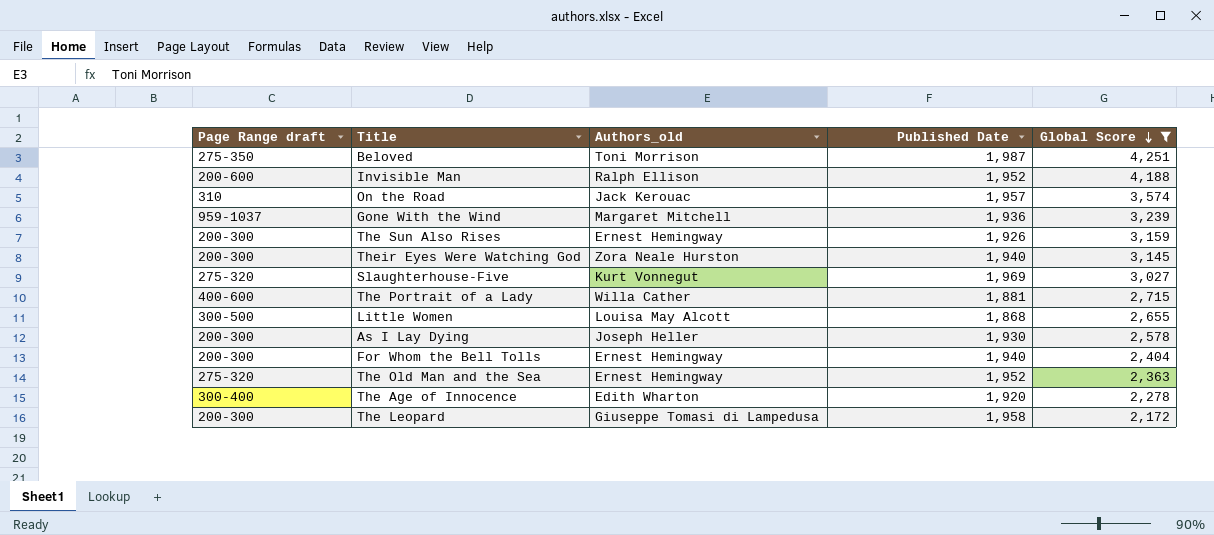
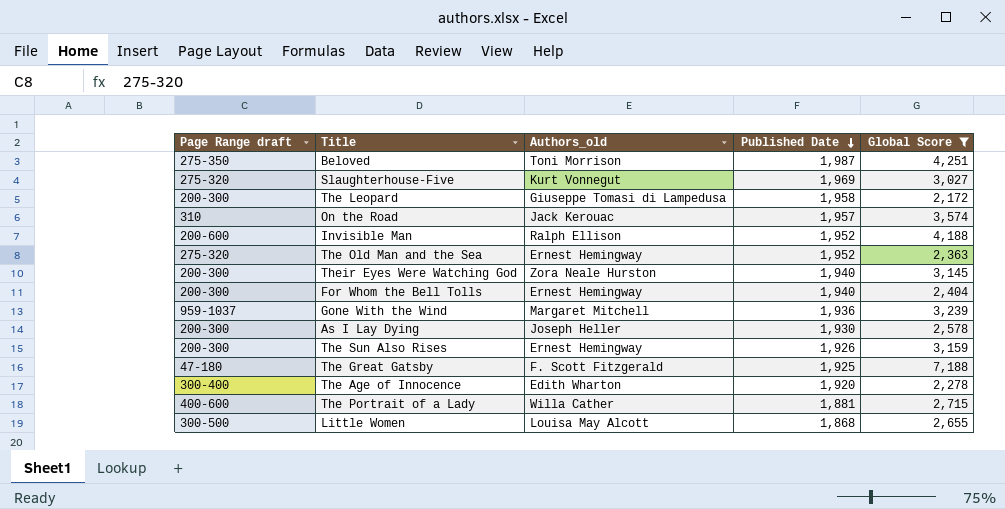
row order: Global Score descending -> Published Date descending
row The Great Gatsby: none -> 47-180 | F. Scott Fitzgerald | 1,925 | 7,188

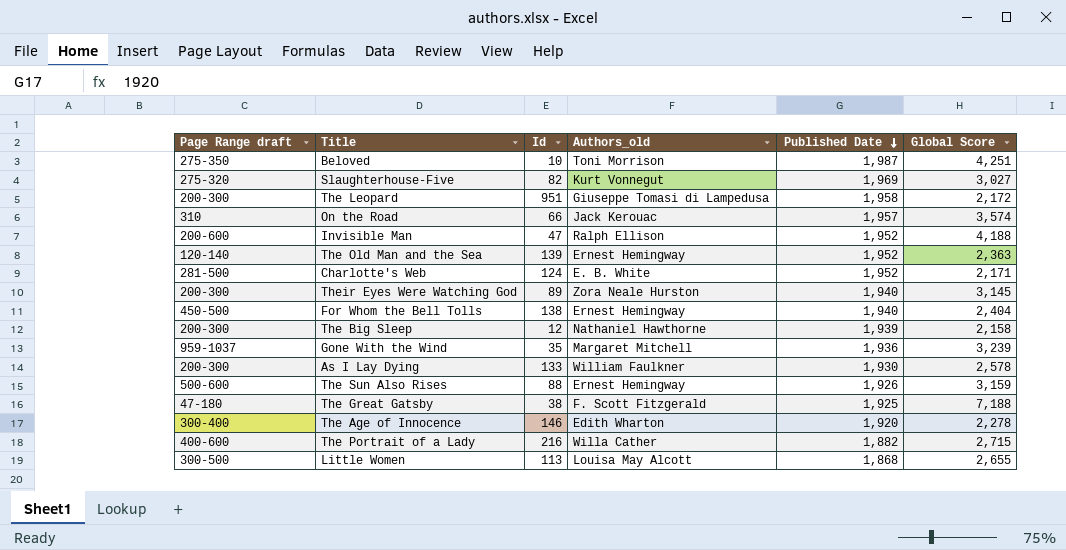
filter: Global Score >= 2,172 -> none
column Id | position: none -> 3
The Old Man and the Sea | Page Range draft: 275-320 -> 120-140
For Whom the Bell Tolls | Page Range draft: 200-300 -> 450-500
As I Lay Dying | Authors_old: Joseph Heller -> William Faulkner
The Sun Also Rises | Page Range draft: 200-300 -> 500-600
The Portrait of a Lady | Published Date: 1,881 -> 1,882

